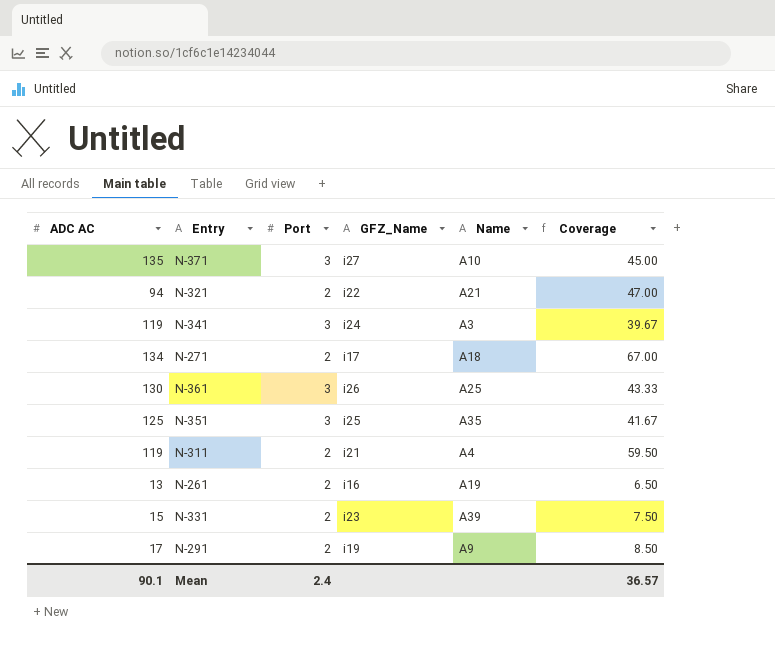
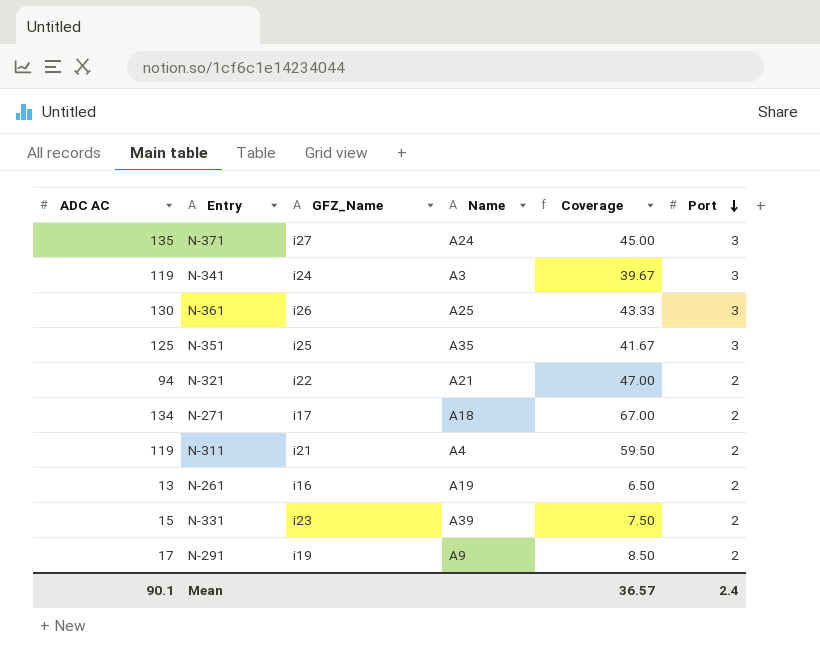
row order: none -> Port descending
column Port | position: 3 -> 6
N-371 | Name: A10 -> A24

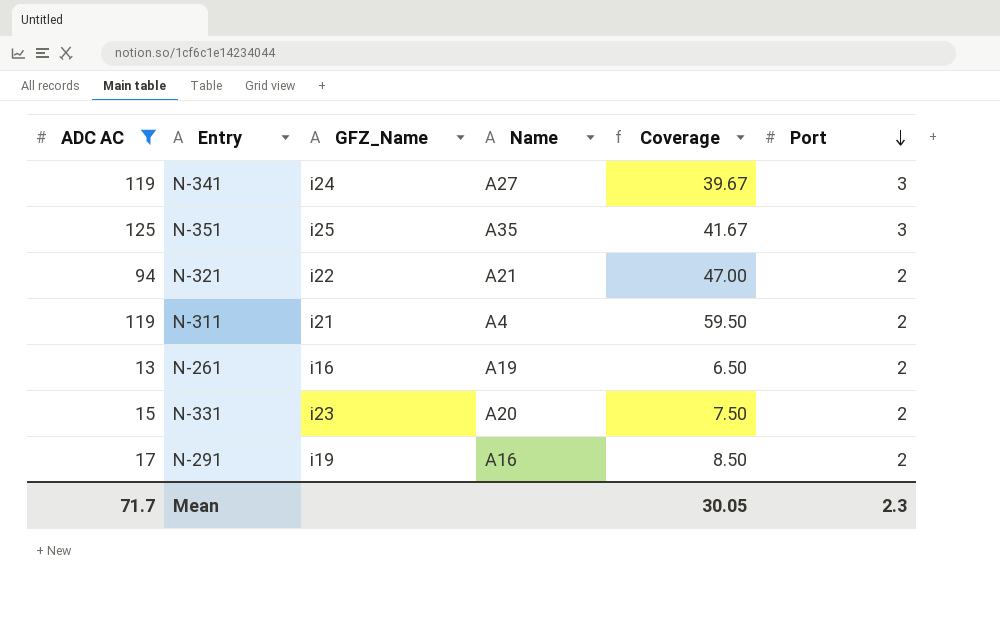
filter: none -> ADC AC <= 125
N-341 | Name: A3 -> A27
N-331 | Name: A39 -> A20
N-291 | Name: A9 -> A16
Mean | ADC AC: 90.1 -> 71.7
Mean | Coverage: 36.57 -> 30.05
Mean | Port: 2.4 -> 2.3

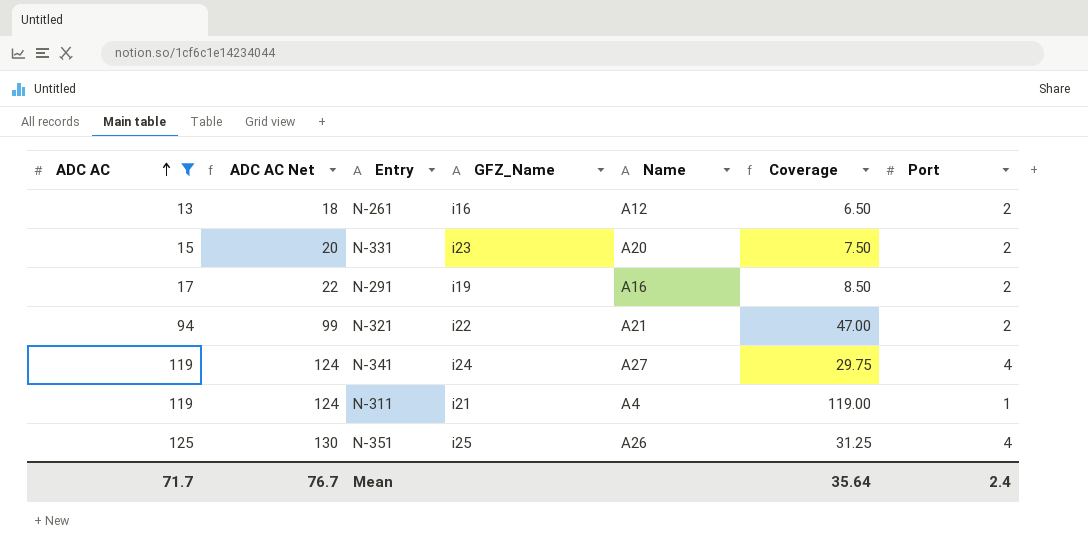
row order: Port descending -> ADC AC ascending
column ADC AC Net | formula: none -> [ADC AC] + 5
N-261 | Name: A19 -> A12
N-341 | Coverage: 39.67 -> 29.75
N-341 | Port: 3 -> 4
N-311 | Coverage: 59.50 -> 119.00
N-311 | Port: 2 -> 1
N-351 | Name: A35 -> A26
N-351 | Coverage: 41.67 -> 31.25
N-351 | Port: 3 -> 4
Mean | Coverage: 30.05 -> 35.64
Mean | Port: 2.3 -> 2.4

